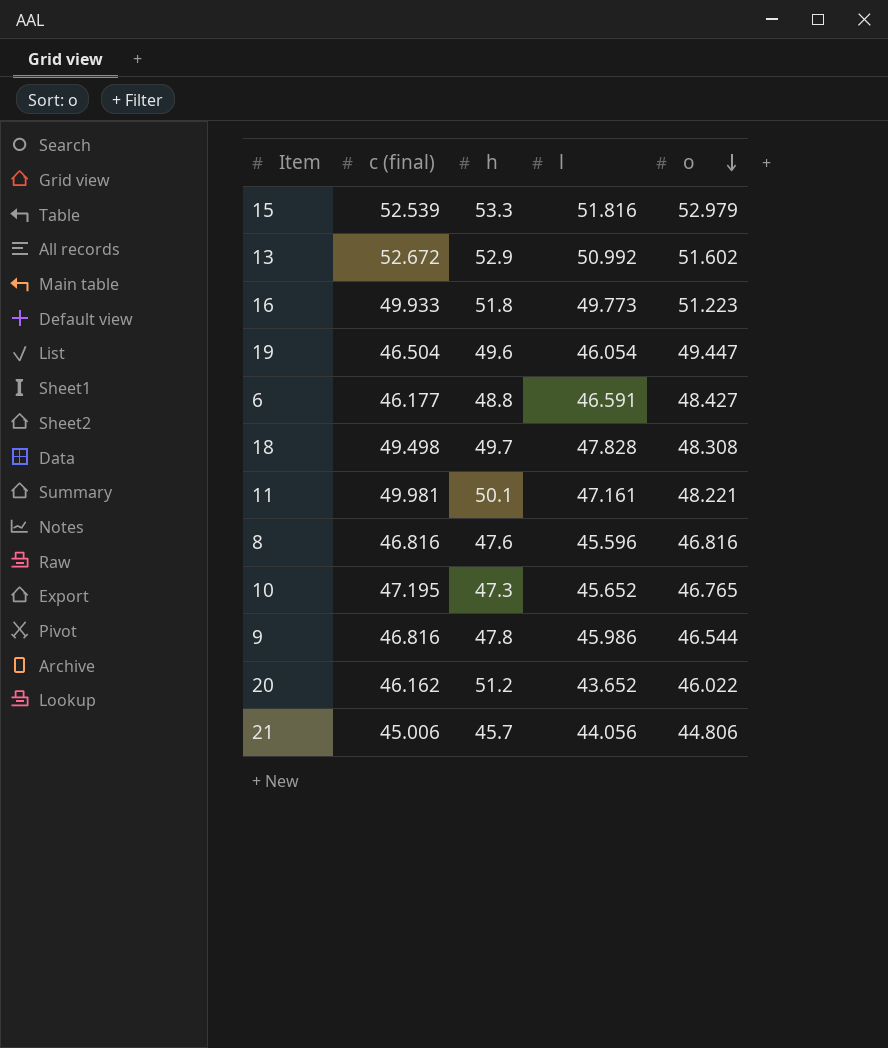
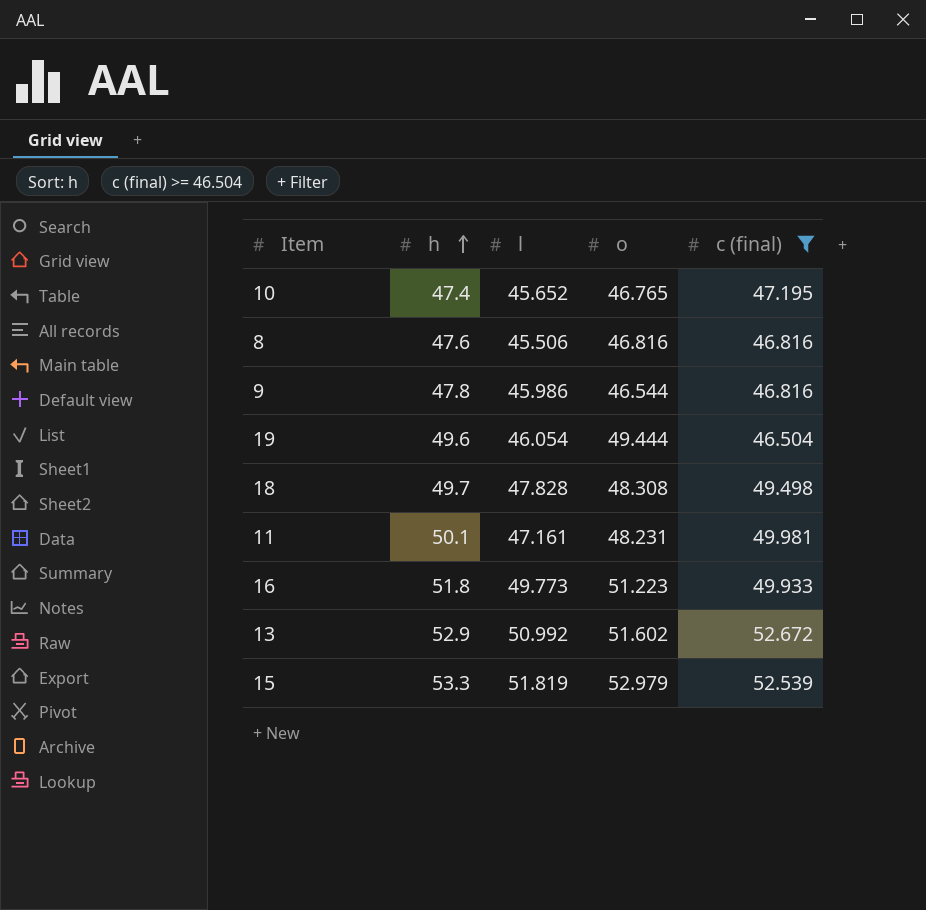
filter: none -> c (final) >= 46.504
row order: o descending -> h ascending
column c (final) | position: 2 -> 5
10 | h: 47.3 -> 47.4
8 | l: 45.596 -> 45.506
19 | o: 49.447 -> 49.444
11 | o: 48.221 -> 48.231
15 | l: 51.816 -> 51.819

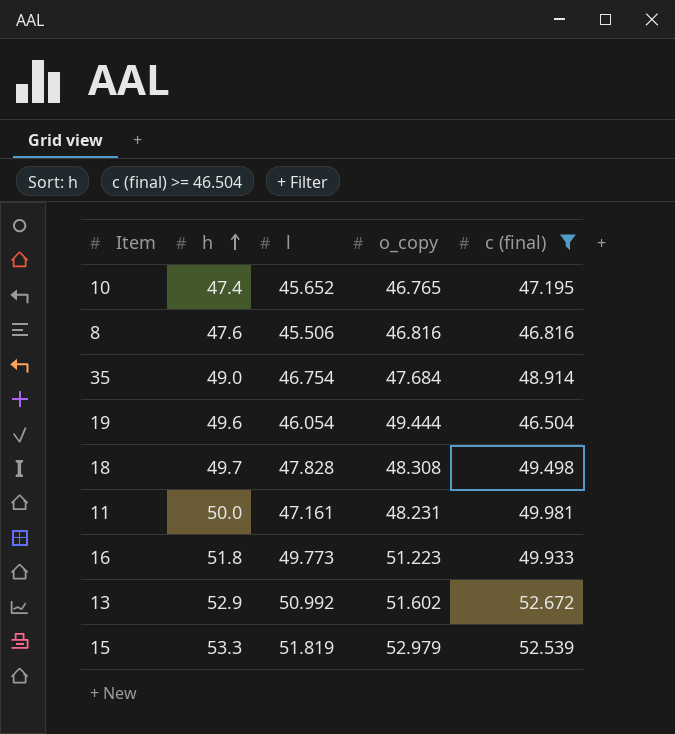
column name: o -> o_copy
row 9: 47.8 | 45.986 | 46.544 | 46.816 -> none
row 35: none -> 49.0 | 46.754 | 47.684 | 48.914
11 | h: 50.1 -> 50.0

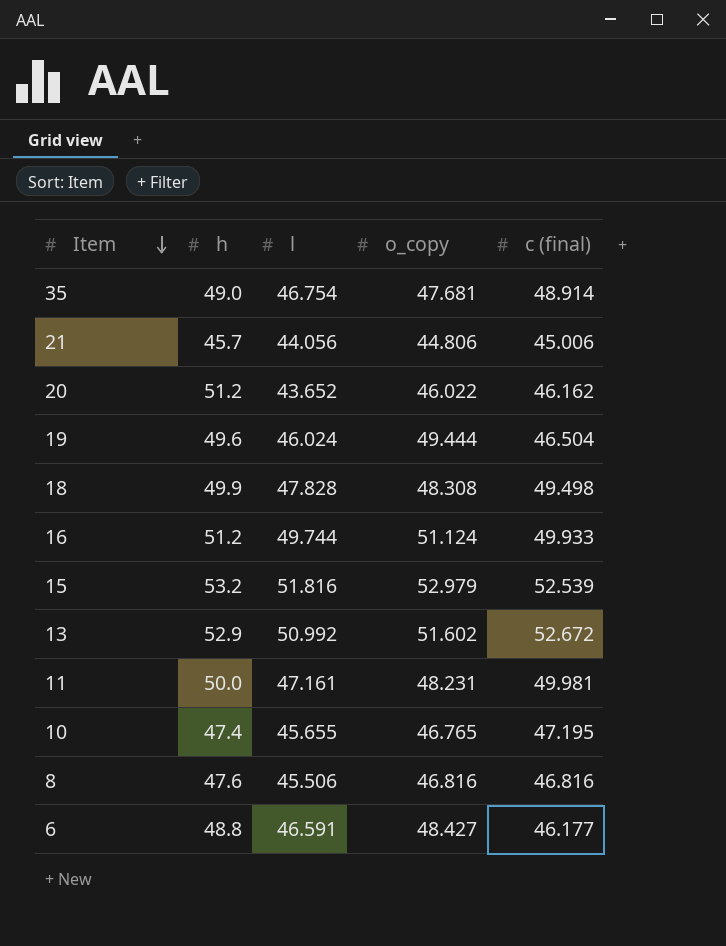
filter: c (final) >= 46.504 -> none
row order: h ascending -> Item descending
35 | o_copy: 47.684 -> 47.681
19 | l: 46.054 -> 46.024
18 | h: 49.7 -> 49.9
16 | h: 51.8 -> 51.2
16 | l: 49.773 -> 49.744
16 | o_copy: 51.223 -> 51.124
15 | h: 53.3 -> 53.2
15 | l: 51.819 -> 51.816
10 | l: 45.652 -> 45.655

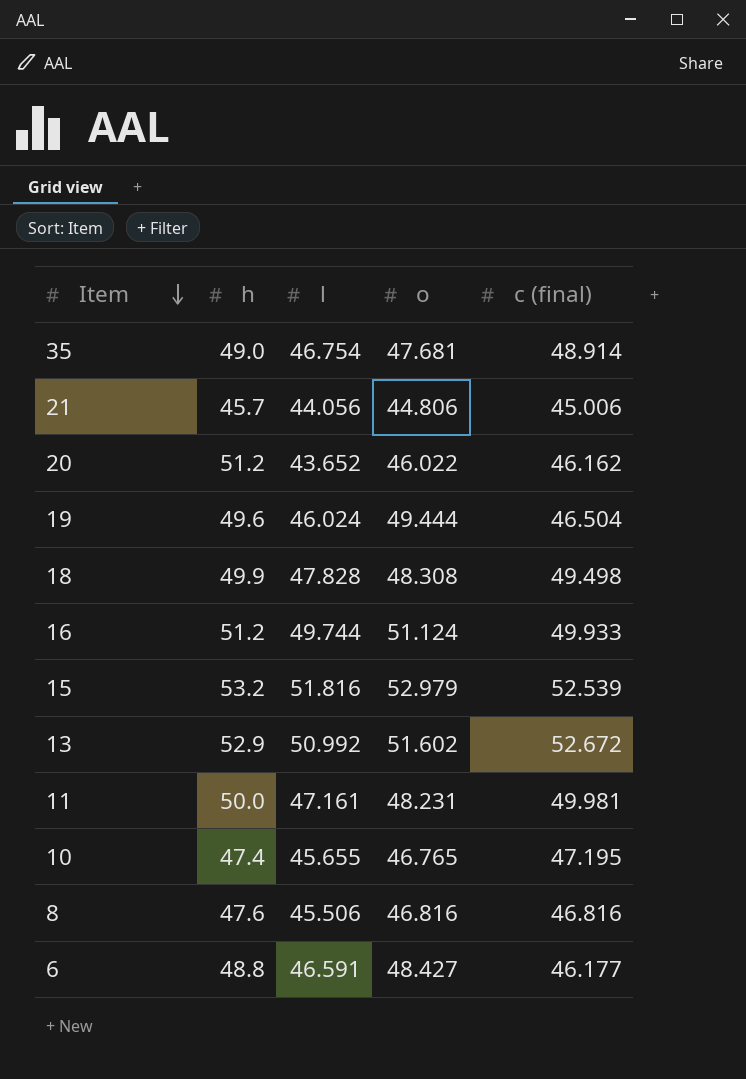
column name: o_copy -> o

